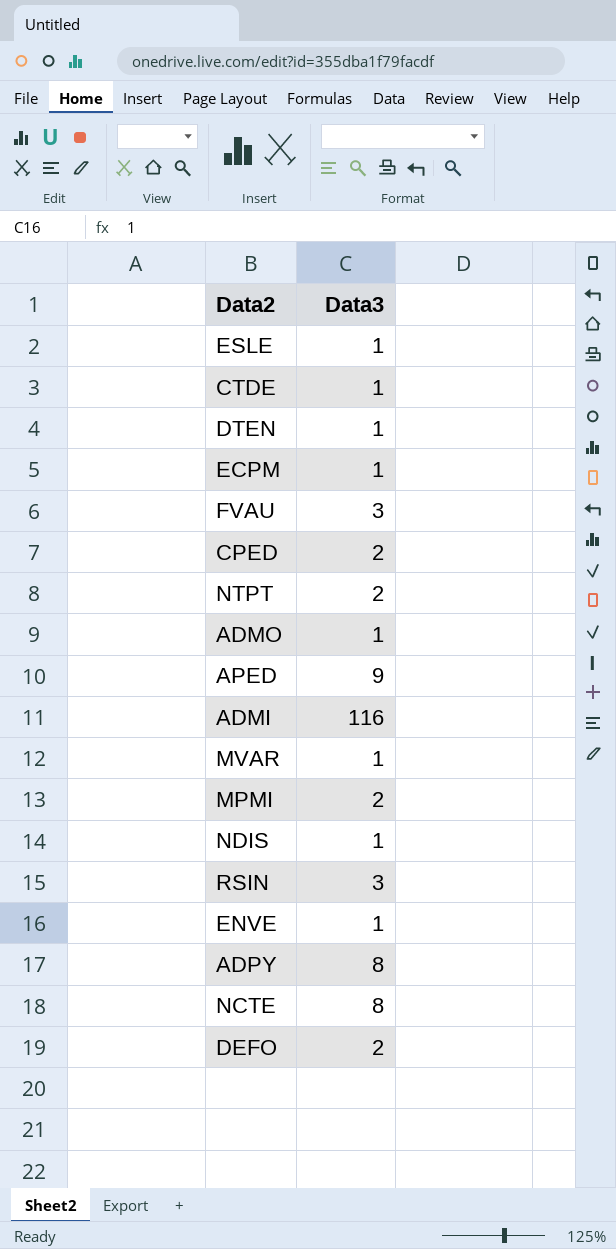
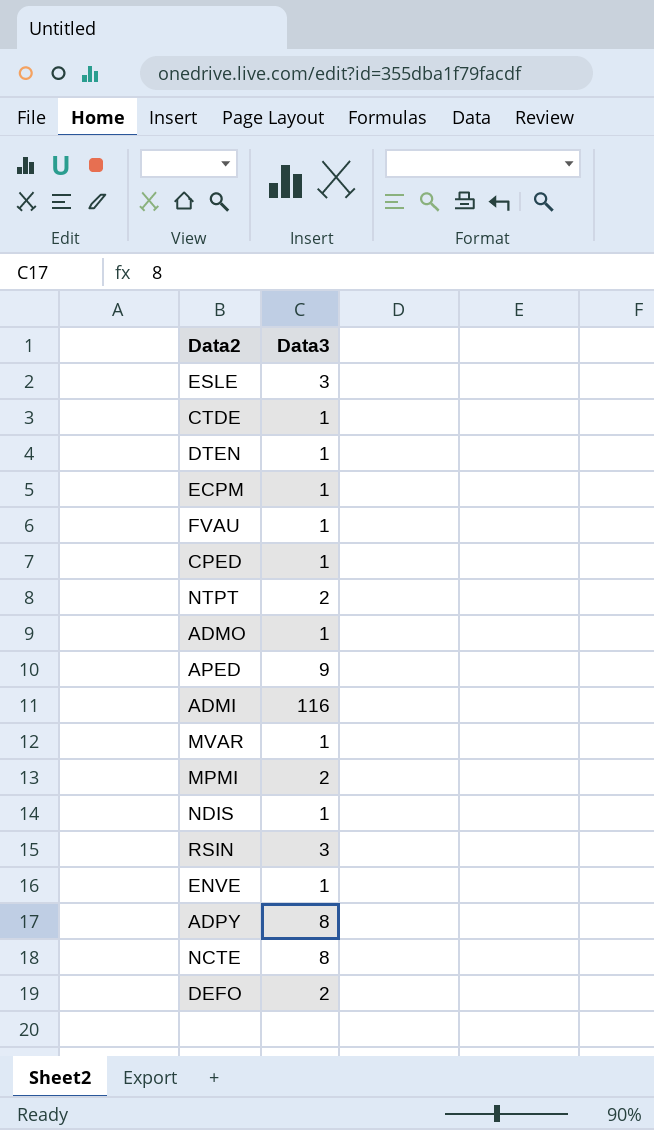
ESLE | Data3: 1 -> 3
FVAU | Data3: 3 -> 1
CPED | Data3: 2 -> 1

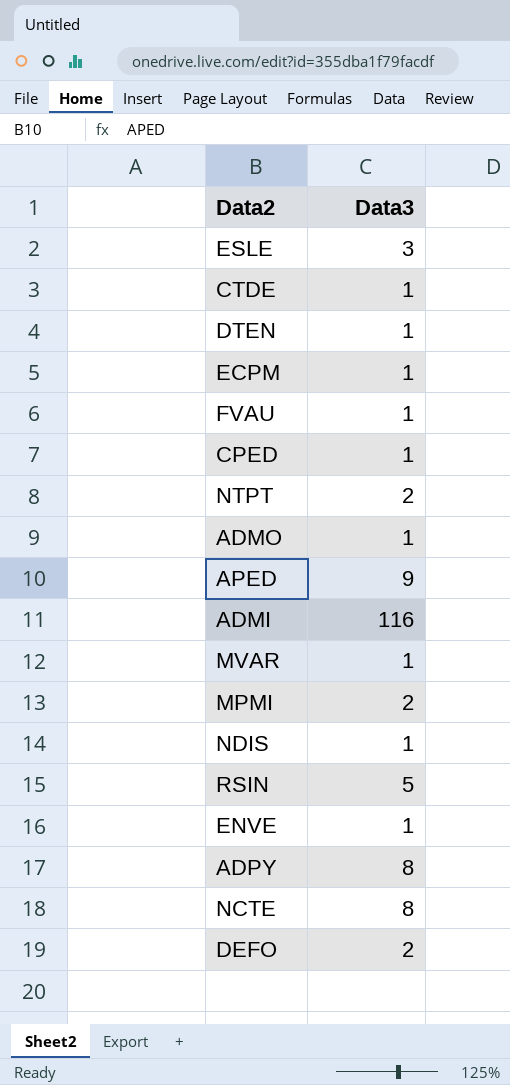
RSIN | Data3: 3 -> 5

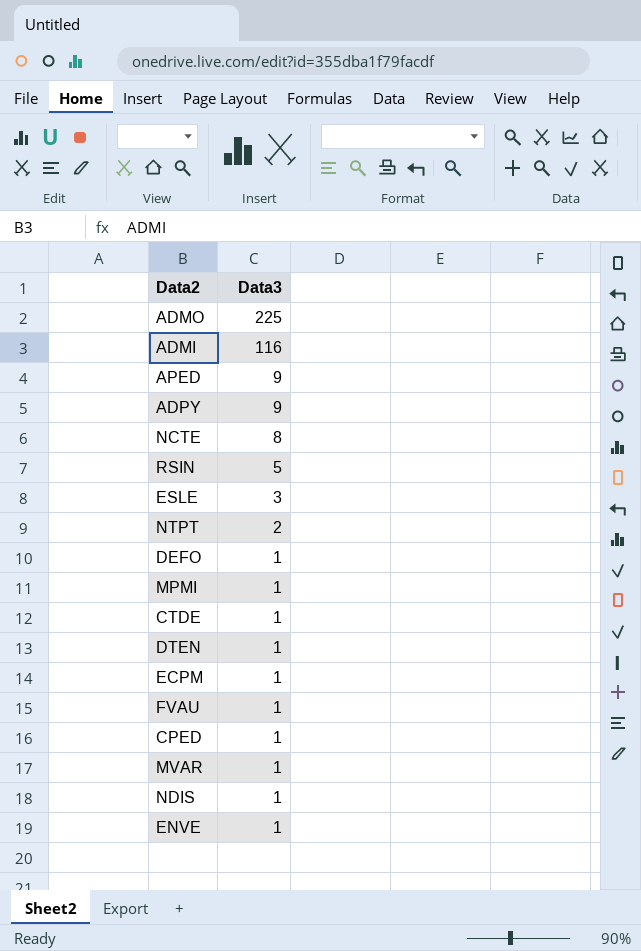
row order: none -> Data3 descending
ADMO | Data3: 1 -> 225
ADPY | Data3: 8 -> 9
DEFO | Data3: 2 -> 1
MPMI | Data3: 2 -> 1

